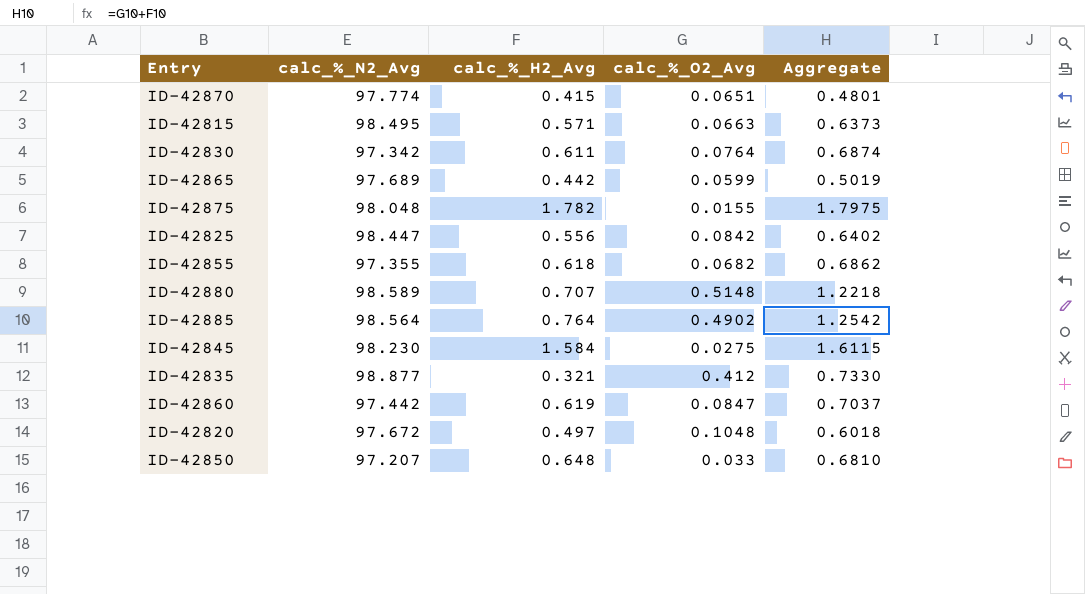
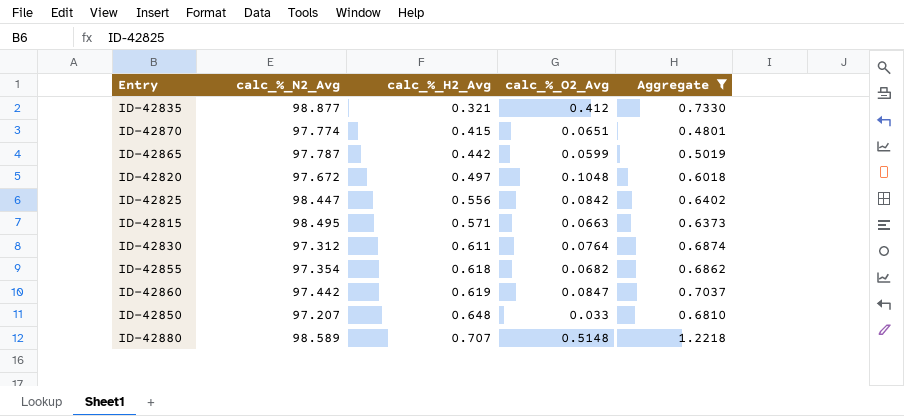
filter: none -> Aggregate <= 1.2218
row order: none -> calc_%_H2_Avg ascending
ID-42865 | calc_%_N2_Avg: 97.689 -> 97.787
ID-42830 | calc_%_N2_Avg: 97.342 -> 97.312
ID-42855 | calc_%_N2_Avg: 97.355 -> 97.354

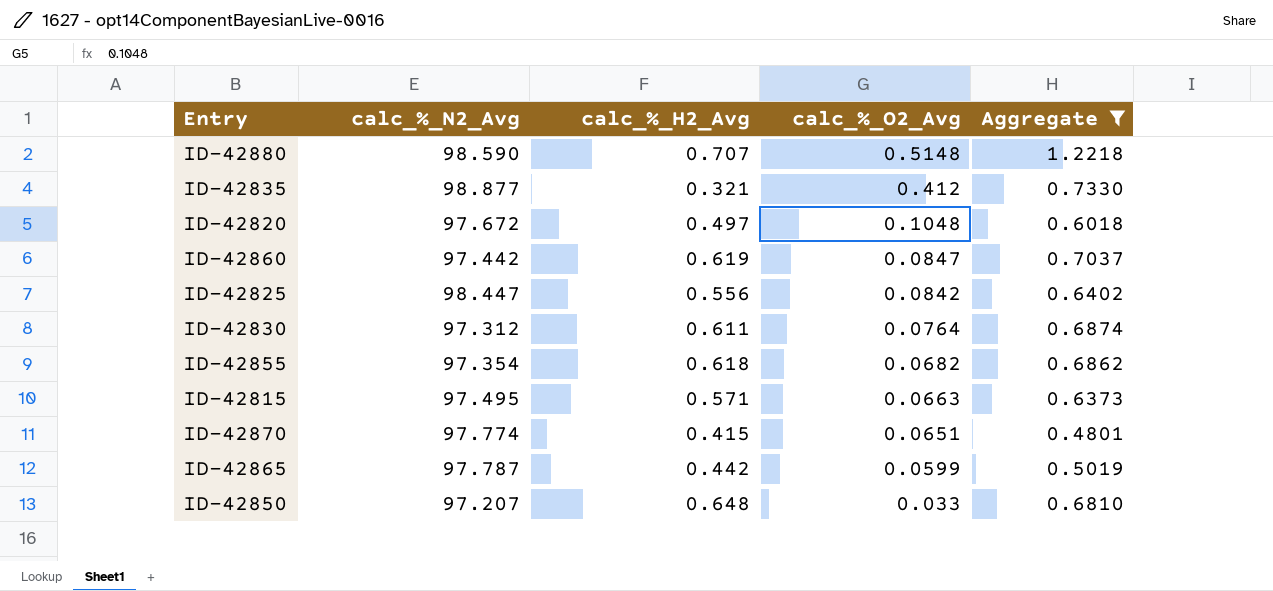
row order: calc_%_H2_Avg ascending -> calc_%_O2_Avg descending
ID-42880 | calc_%_N2_Avg: 98.589 -> 98.590
ID-42815 | calc_%_N2_Avg: 98.495 -> 97.495

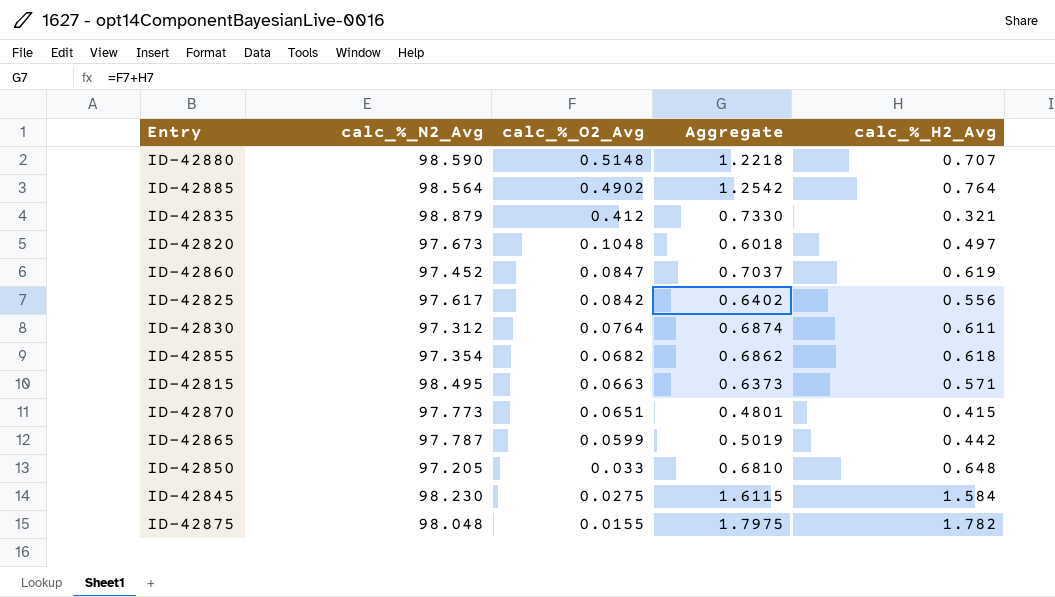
filter: Aggregate <= 1.2218 -> none
column calc_%_H2_Avg | position: 3 -> 5
ID-42835 | calc_%_N2_Avg: 98.877 -> 98.879
ID-42820 | calc_%_N2_Avg: 97.672 -> 97.673
ID-42860 | calc_%_N2_Avg: 97.442 -> 97.452
ID-42825 | calc_%_N2_Avg: 98.447 -> 97.617
ID-42815 | calc_%_N2_Avg: 97.495 -> 98.495
ID-42870 | calc_%_N2_Avg: 97.774 -> 97.773
ID-42850 | calc_%_N2_Avg: 97.207 -> 97.205

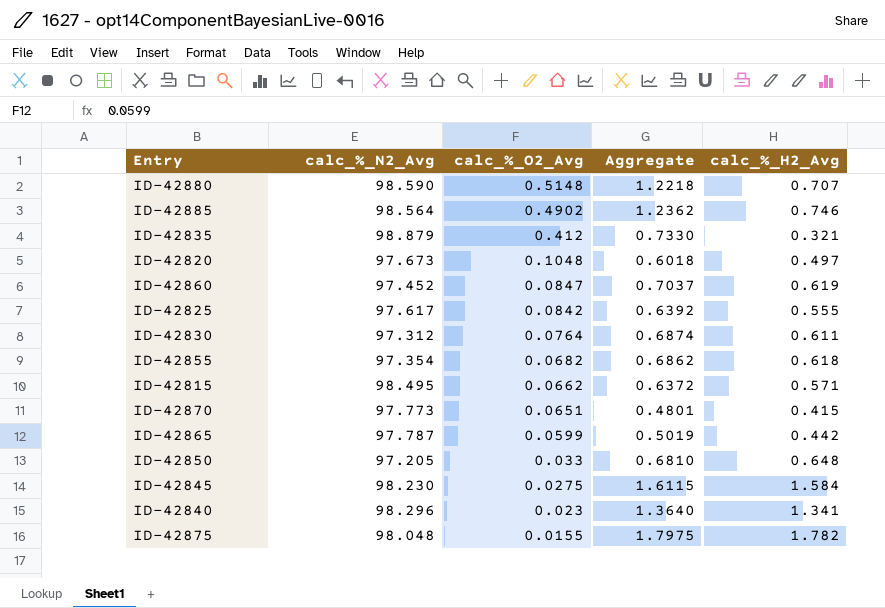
ID-42885 | Aggregate: 1.2542 -> 1.2362
ID-42885 | calc_%_H2_Avg: 0.764 -> 0.746
ID-42825 | Aggregate: 0.6402 -> 0.6392
ID-42825 | calc_%_H2_Avg: 0.556 -> 0.555
ID-42815 | calc_%_O2_Avg: 0.0663 -> 0.0662
ID-42815 | Aggregate: 0.6373 -> 0.6372
row ID-42840: none -> 98.296 | 0.023 | 1.3640 | 1.341

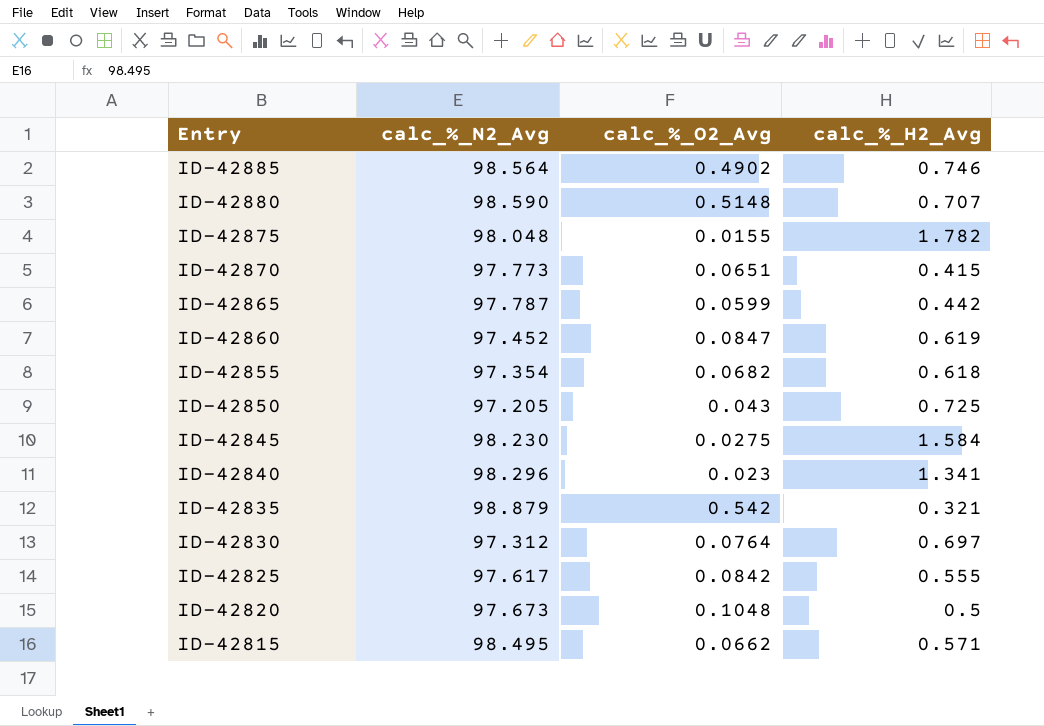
row order: calc_%_O2_Avg descending -> Entry descending
column Aggregate | formula: [calc_%_O2_Avg] + [calc_%_H2_Avg] -> none
ID-42850 | calc_%_O2_Avg: 0.033 -> 0.043
ID-42850 | calc_%_H2_Avg: 0.648 -> 0.725
ID-42835 | calc_%_O2_Avg: 0.412 -> 0.542
ID-42830 | calc_%_H2_Avg: 0.611 -> 0.697
ID-42820 | calc_%_H2_Avg: 0.497 -> 0.5

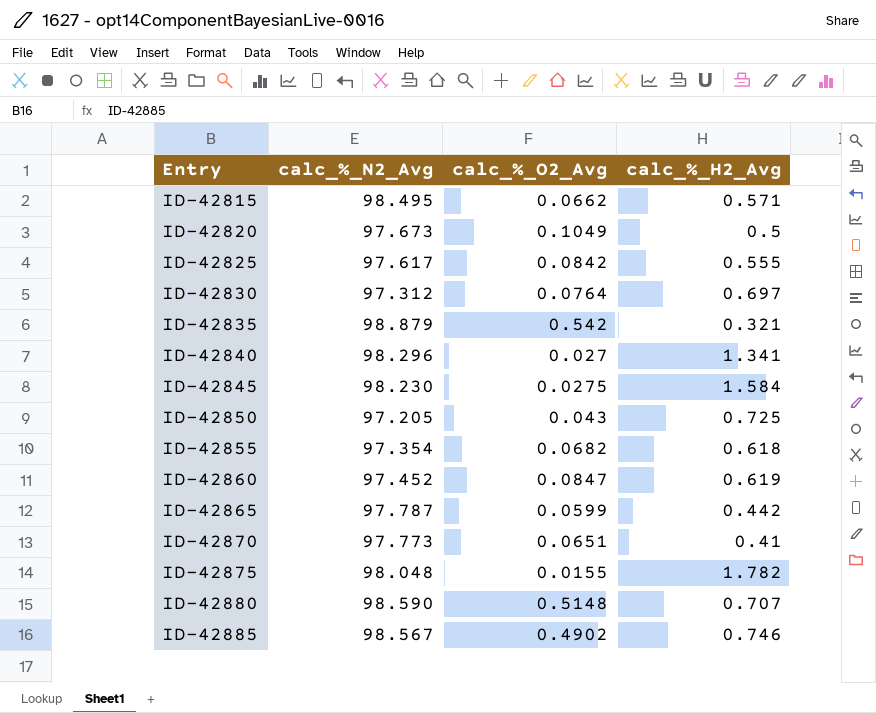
row order: Entry descending -> Entry ascending
ID-42820 | calc_%_O2_Avg: 0.1048 -> 0.1049
ID-42840 | calc_%_O2_Avg: 0.023 -> 0.027
ID-42870 | calc_%_H2_Avg: 0.415 -> 0.41
ID-42885 | calc_%_N2_Avg: 98.564 -> 98.567

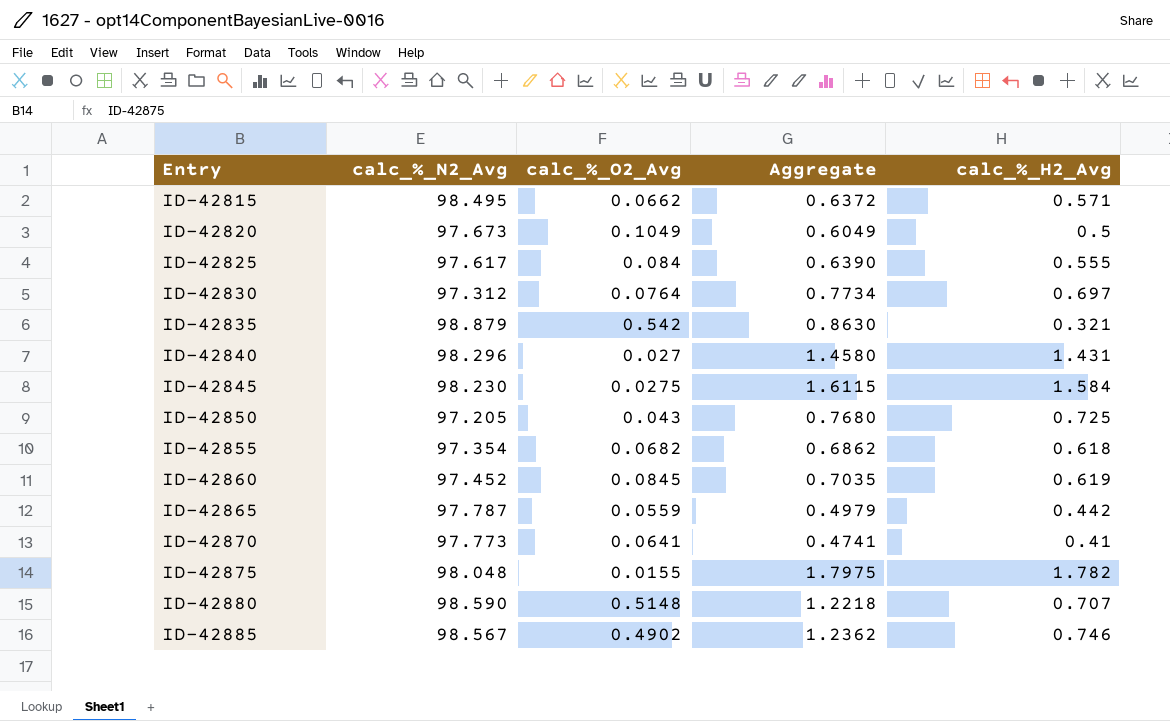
column Aggregate | formula: none -> [calc_%_O2_Avg] + [calc_%_H2_Avg]
ID-42825 | calc_%_O2_Avg: 0.0842 -> 0.084
ID-42840 | calc_%_H2_Avg: 1.341 -> 1.431
ID-42860 | calc_%_O2_Avg: 0.0847 -> 0.0845
ID-42865 | calc_%_O2_Avg: 0.0599 -> 0.0559
ID-42870 | calc_%_O2_Avg: 0.0651 -> 0.0641

